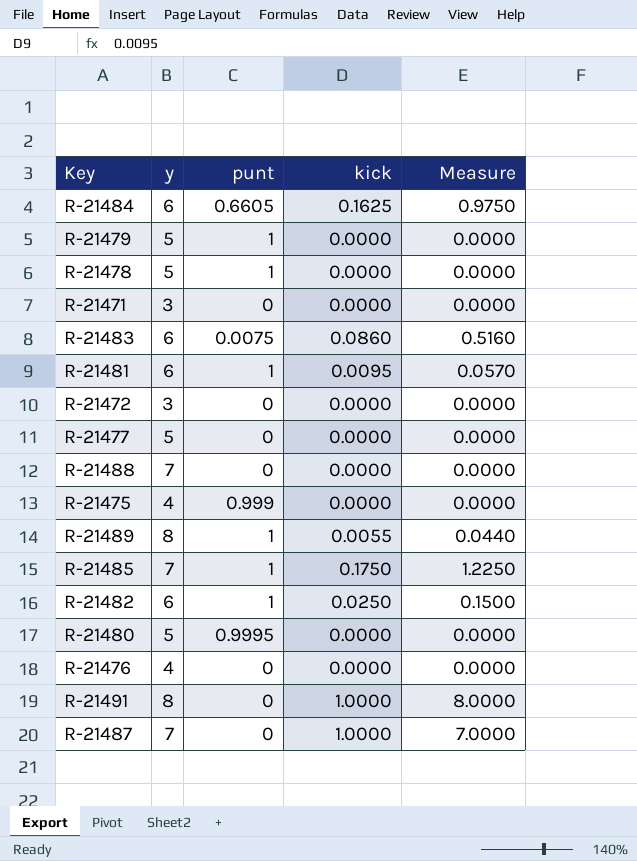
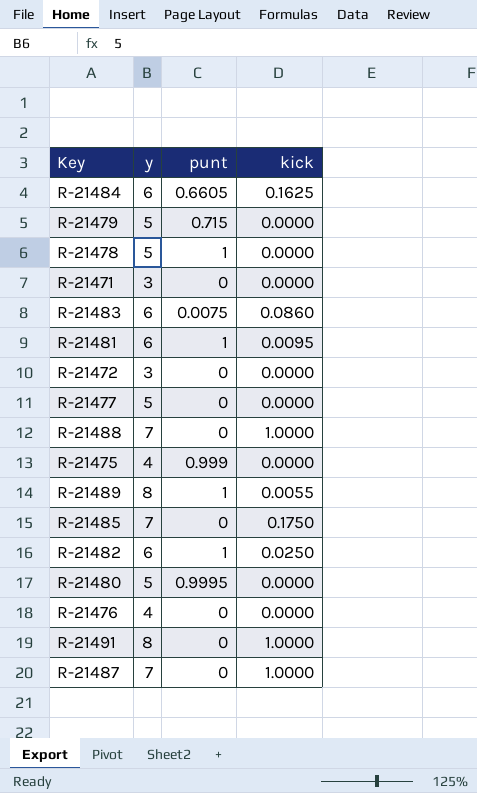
column Measure | formula: [y] * [kick] -> none
R-21479 | punt: 1 -> 0.715
R-21488 | kick: 0.0000 -> 1.0000
R-21485 | punt: 1 -> 0

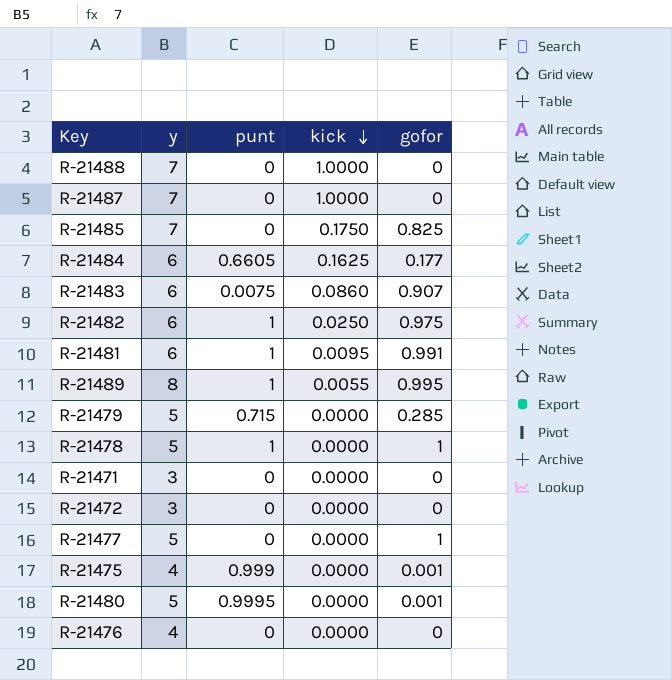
row order: none -> kick descending
column gofor | position: none -> 5
row R-21491: 8 | 0 | 1.0000 -> none

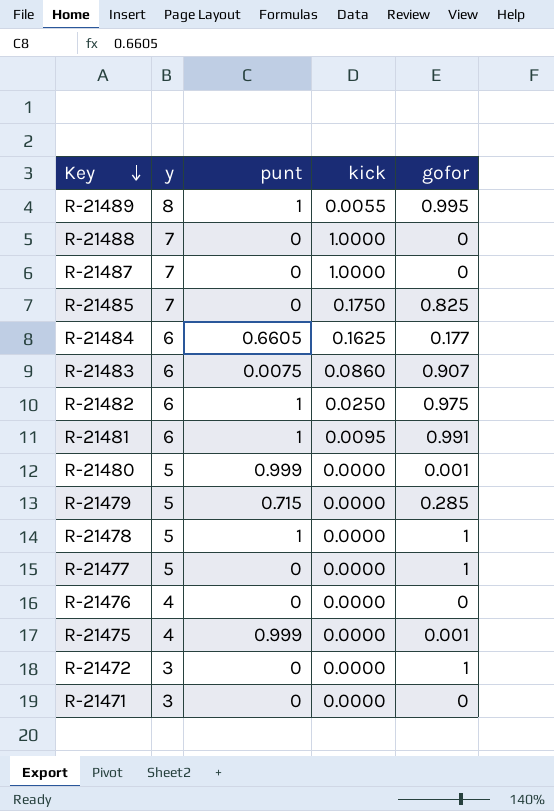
row order: kick descending -> Key descending
R-21480 | punt: 0.9995 -> 0.999
R-21472 | gofor: 0 -> 1

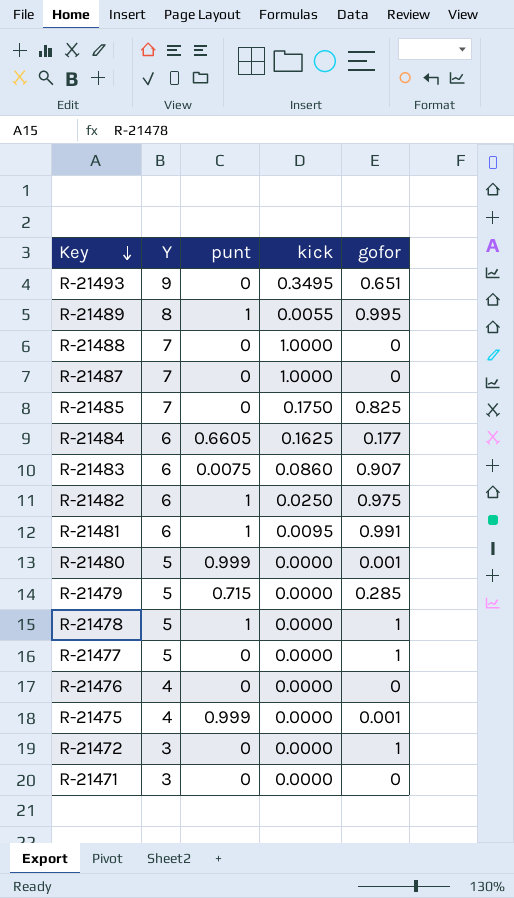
column name: y -> Y
row R-21493: none -> 9 | 0 | 0.3495 | 0.651

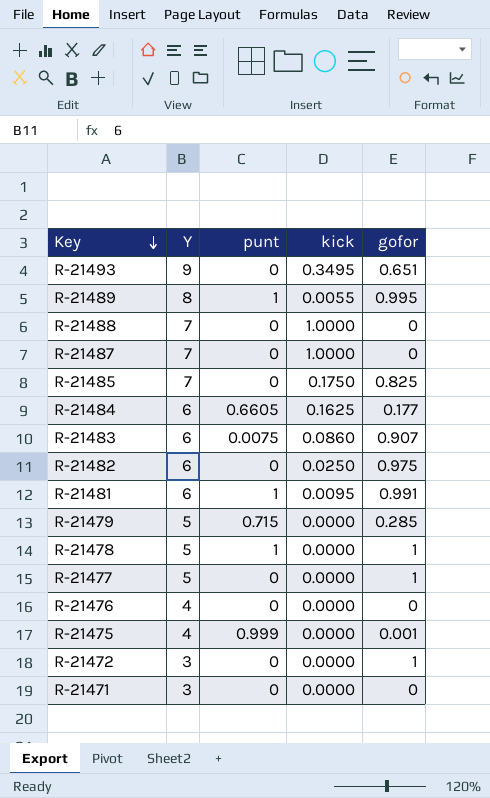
row R-21480: 5 | 0.999 | 0.0000 | 0.001 -> none
R-21482 | punt: 1 -> 0

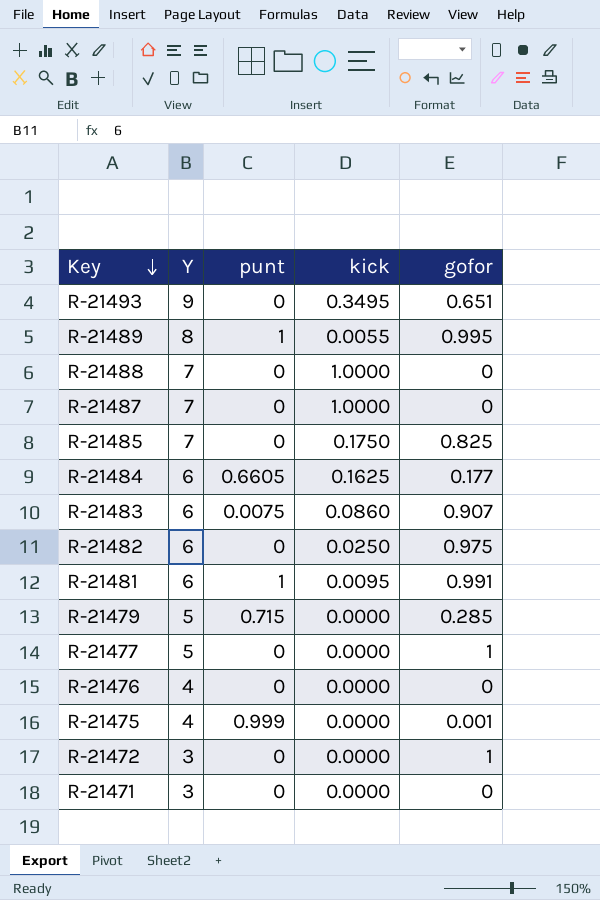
row R-21478: 5 | 1 | 0.0000 | 1 -> none

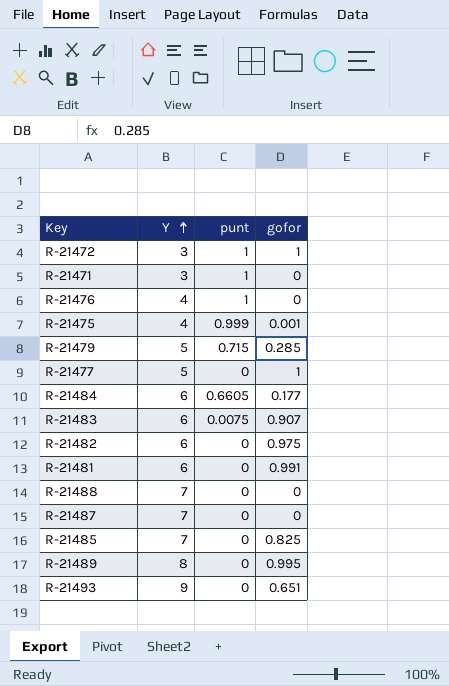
row order: Key descending -> Y ascending
column kick | position: 4 -> none
R-21472 | punt: 0 -> 1
R-21471 | punt: 0 -> 1
R-21476 | punt: 0 -> 1
R-21481 | punt: 1 -> 0
R-21489 | punt: 1 -> 0

